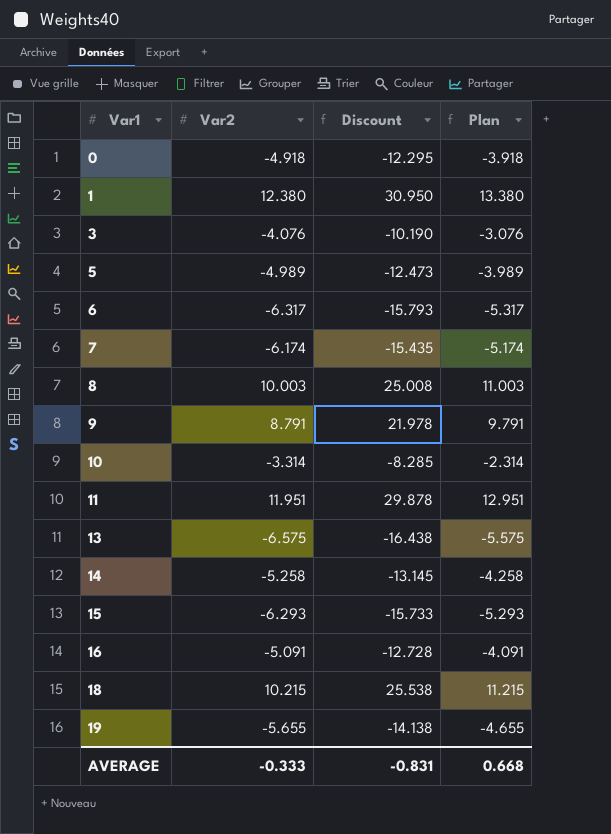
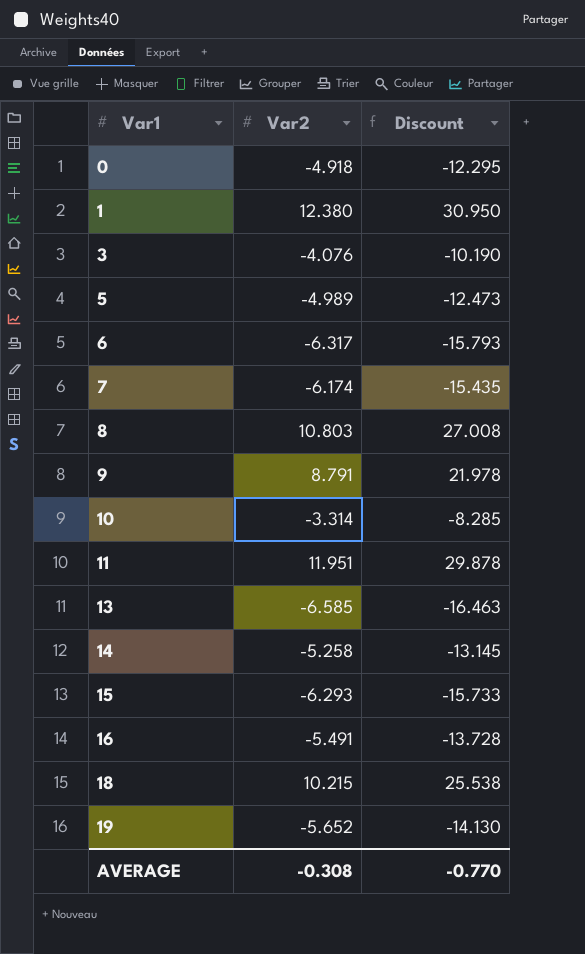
column Plan | formula: [Var2] + 1 -> none
8 | Var2: 10.003 -> 10.803
8 | Discount: 25.008 -> 27.008
13 | Var2: -6.575 -> -6.585
13 | Discount: -16.438 -> -16.463
16 | Var2: -5.091 -> -5.491
16 | Discount: -12.728 -> -13.728
19 | Var2: -5.655 -> -5.652
19 | Discount: -14.138 -> -14.130
AVERAGE | Var2: -0.333 -> -0.308
AVERAGE | Discount: -0.831 -> -0.770

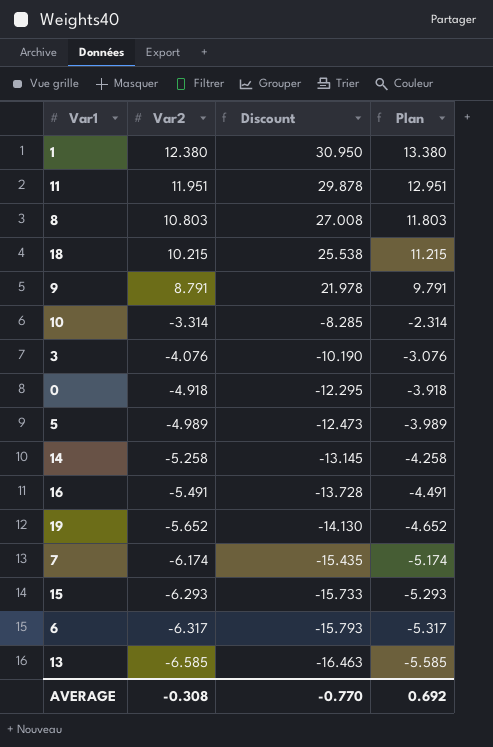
row order: Var1 ascending -> Var2 descending
column Plan | formula: none -> [Var2] + 1

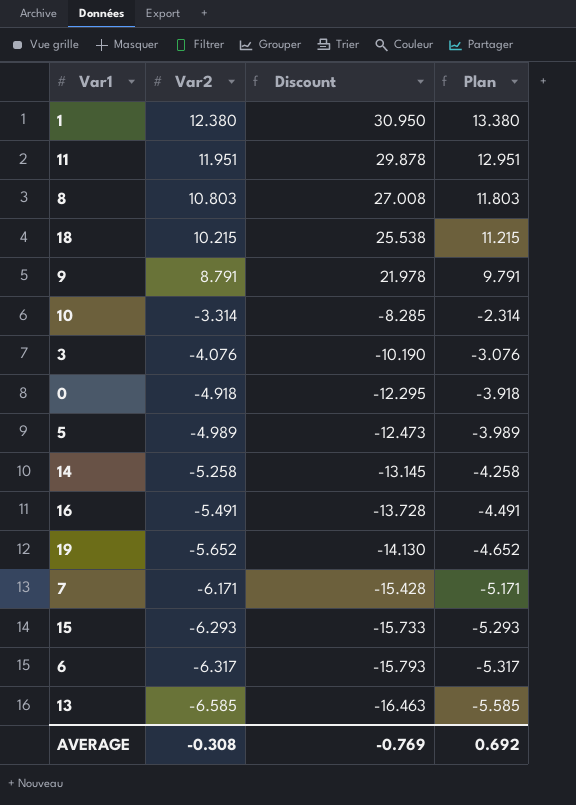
7 | Var2: -6.174 -> -6.171
7 | Discount: -15.435 -> -15.428
7 | Plan: -5.174 -> -5.171
AVERAGE | Discount: -0.770 -> -0.769

